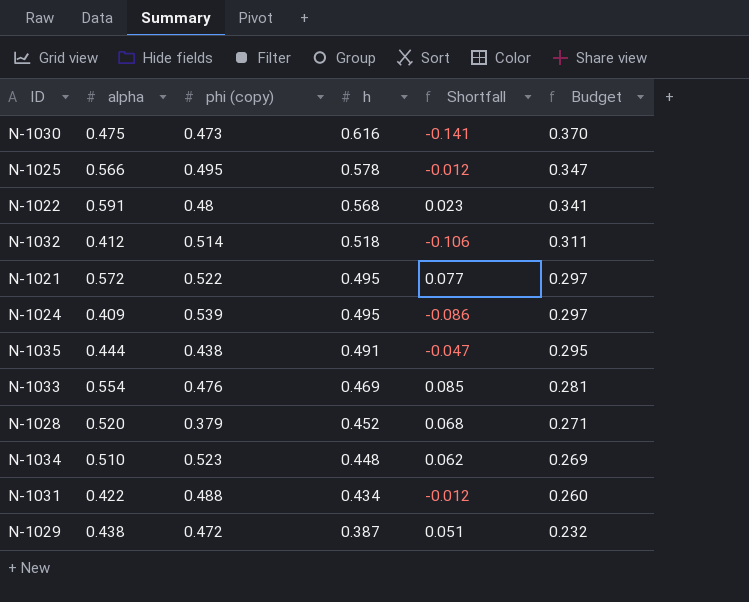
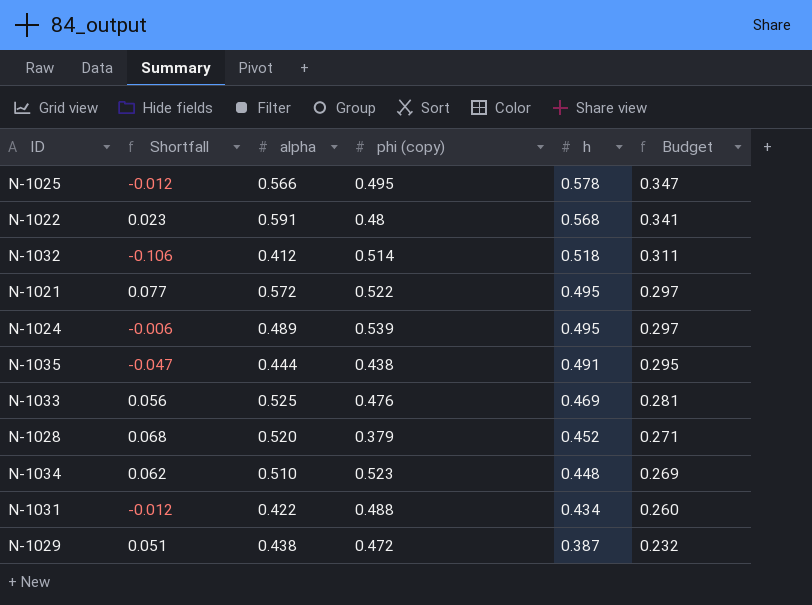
column Shortfall | position: 5 -> 2
row N-1030: 0.475 | 0.473 | 0.616 | -0.141 | 0.370 -> none
N-1024 | Shortfall: -0.086 -> -0.006
N-1024 | alpha: 0.409 -> 0.489
N-1033 | Shortfall: 0.085 -> 0.056
N-1033 | alpha: 0.554 -> 0.525

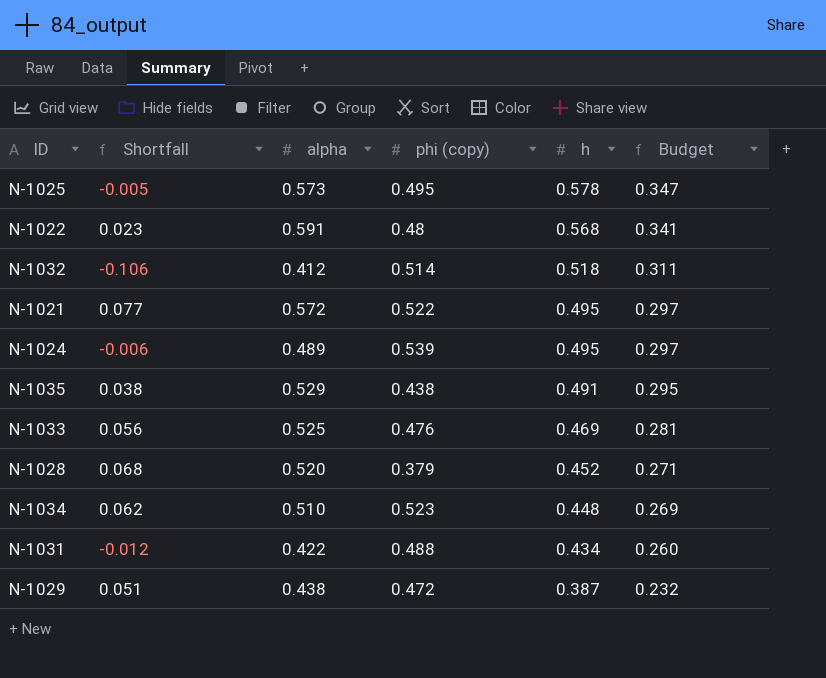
N-1025 | Shortfall: -0.012 -> -0.005
N-1025 | alpha: 0.566 -> 0.573
N-1035 | Shortfall: -0.047 -> 0.038
N-1035 | alpha: 0.444 -> 0.529

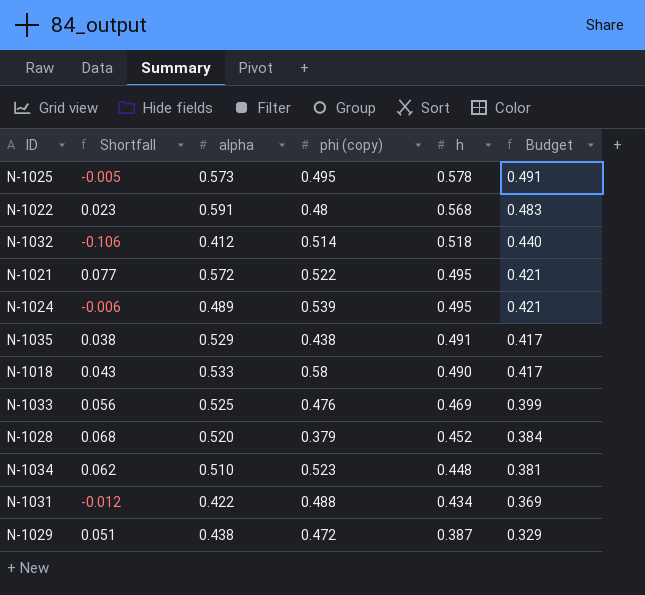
column Budget | formula: [h] * 0.6 -> [h] * 0.85
row N-1018: none -> 0.043 | 0.533 | 0.58 | 0.490 | 0.417

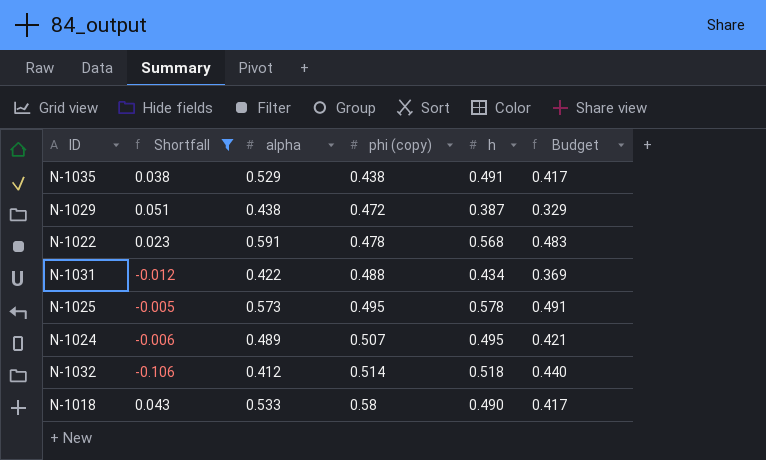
filter: none -> Shortfall <= 0.051
row order: h descending -> phi (copy) ascending
N-1022 | phi (copy): 0.48 -> 0.478
N-1024 | phi (copy): 0.539 -> 0.507

